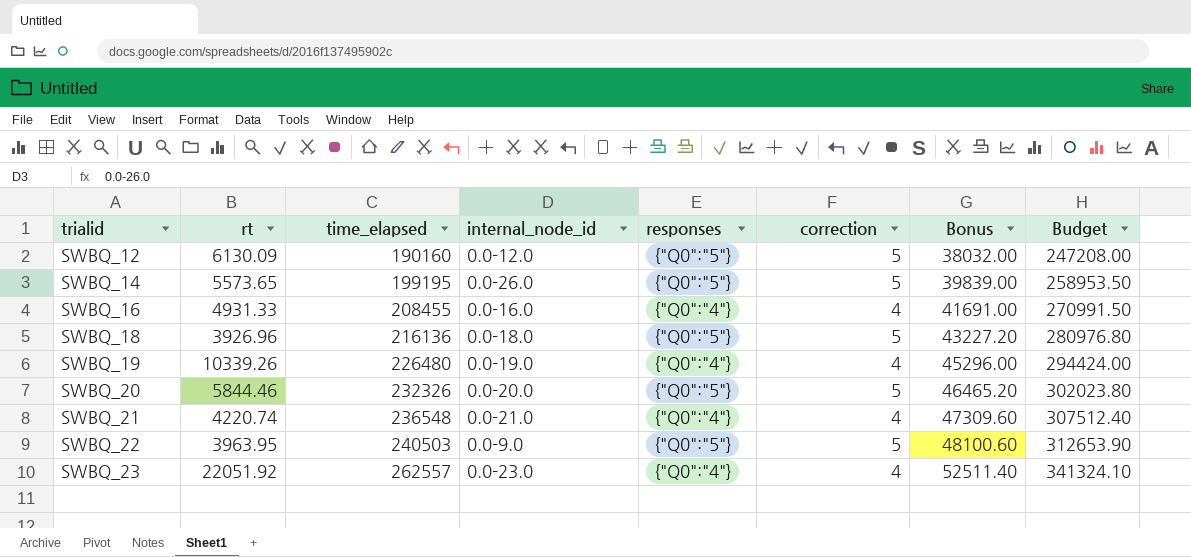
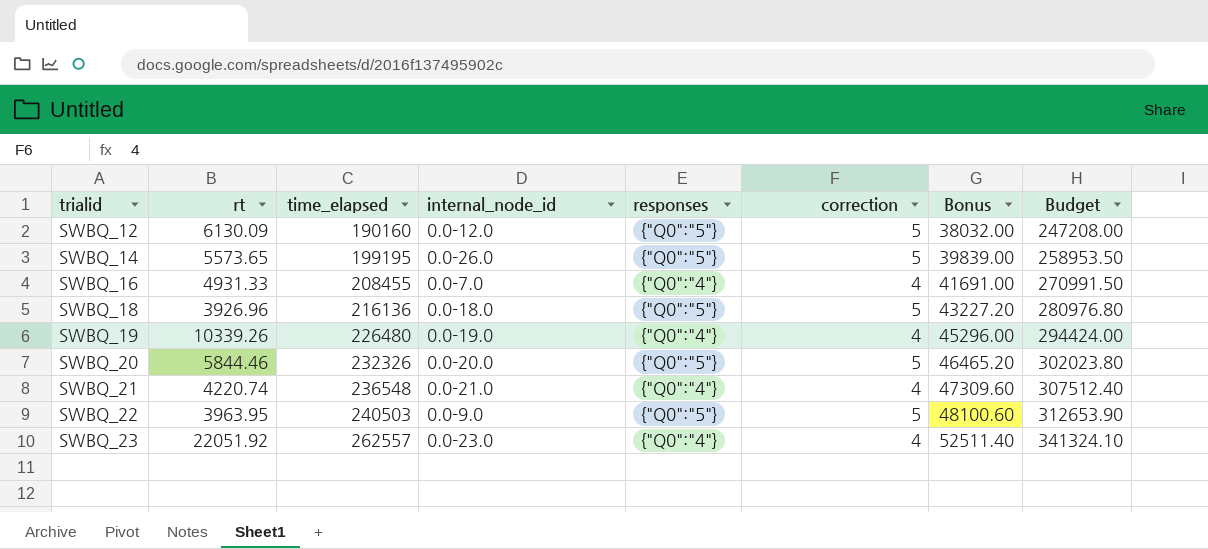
SWBQ_16 | internal_node_id: 0.0-16.0 -> 0.0-7.0

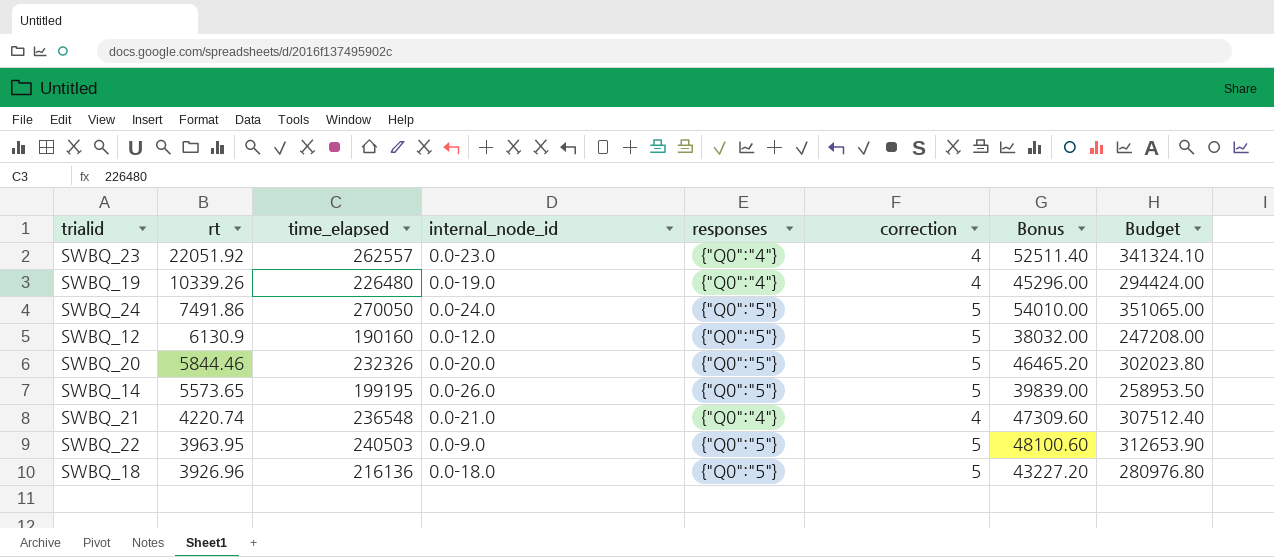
row order: trialid ascending -> rt descending
row SWBQ_16: 4931.33 | 208455 | 0.0-7.0 | {"Q0":"4"} | 4 | 41691.00 | 270991.50 -> none
row SWBQ_24: none -> 7491.86 | 270050 | 0.0-24.0 | {"Q0":"5"} | 5 | 54010.00 | 351065.00
SWBQ_12 | rt: 6130.09 -> 6130.9

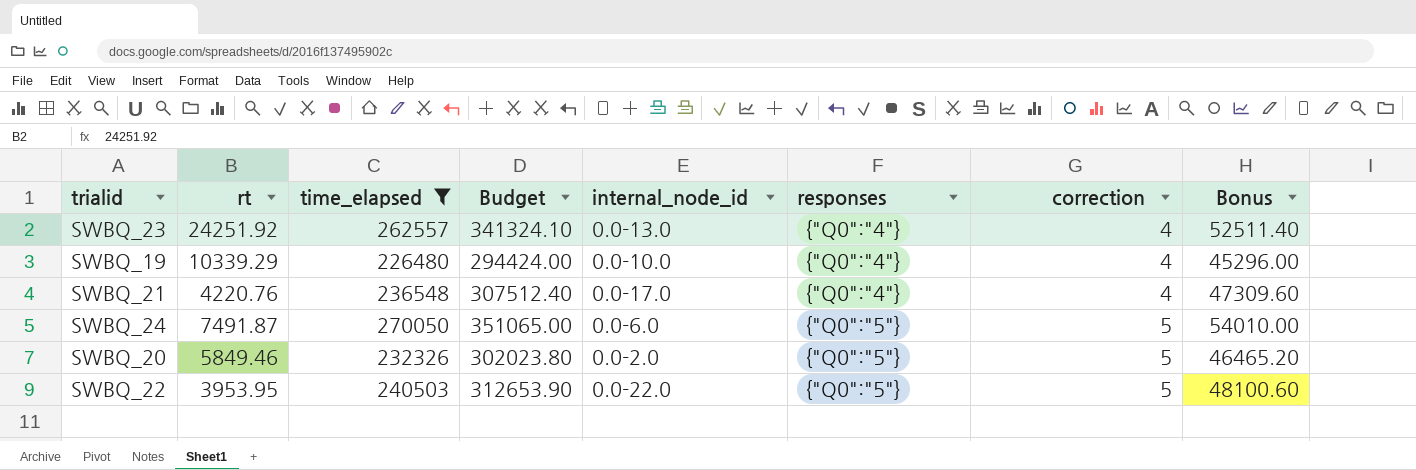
filter: none -> time_elapsed >= 226480
row order: rt descending -> responses ascending
column Budget | position: 8 -> 4
SWBQ_23 | rt: 22051.92 -> 24251.92
SWBQ_23 | internal_node_id: 0.0-23.0 -> 0.0-13.0
SWBQ_19 | rt: 10339.26 -> 10339.29
SWBQ_19 | internal_node_id: 0.0-19.0 -> 0.0-10.0
SWBQ_21 | rt: 4220.74 -> 4220.76
SWBQ_21 | internal_node_id: 0.0-21.0 -> 0.0-17.0
SWBQ_24 | rt: 7491.86 -> 7491.87
SWBQ_24 | internal_node_id: 0.0-24.0 -> 0.0-6.0
SWBQ_20 | rt: 5844.46 -> 5849.46
SWBQ_20 | internal_node_id: 0.0-20.0 -> 0.0-2.0
SWBQ_22 | rt: 3963.95 -> 3953.95
SWBQ_22 | internal_node_id: 0.0-9.0 -> 0.0-22.0

